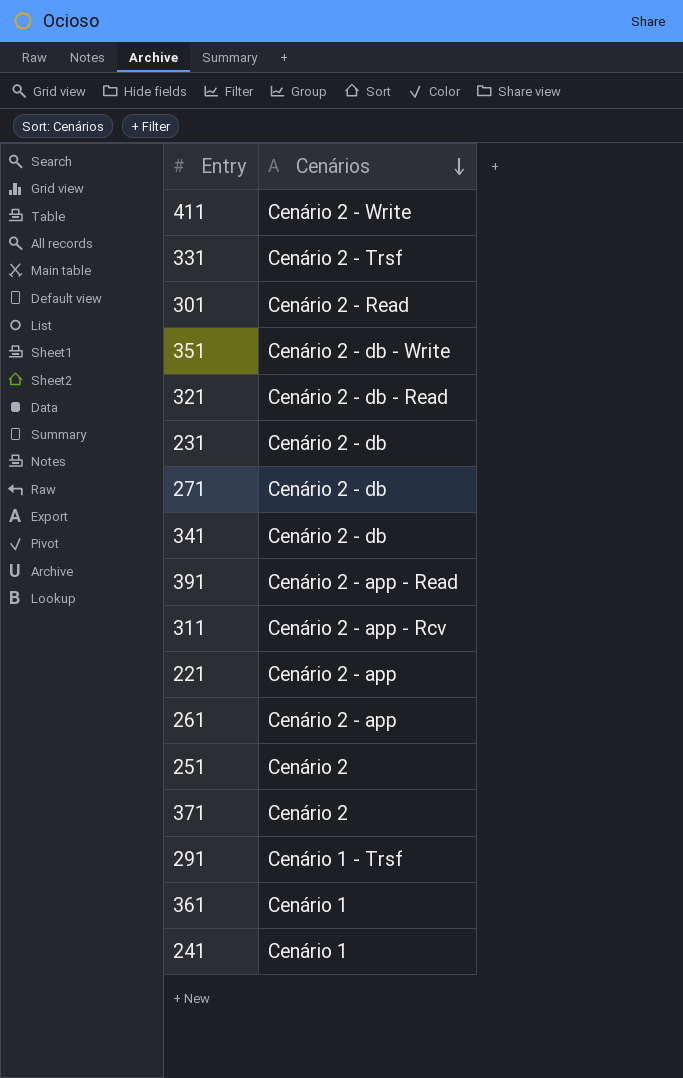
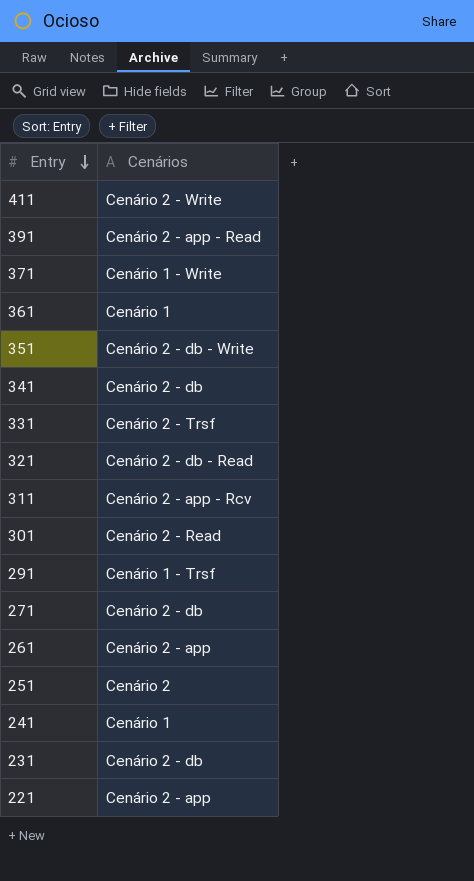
row order: Cenários descending -> Entry descending
371 | Cenários: Cenário 2 -> Cenário 1 - Write

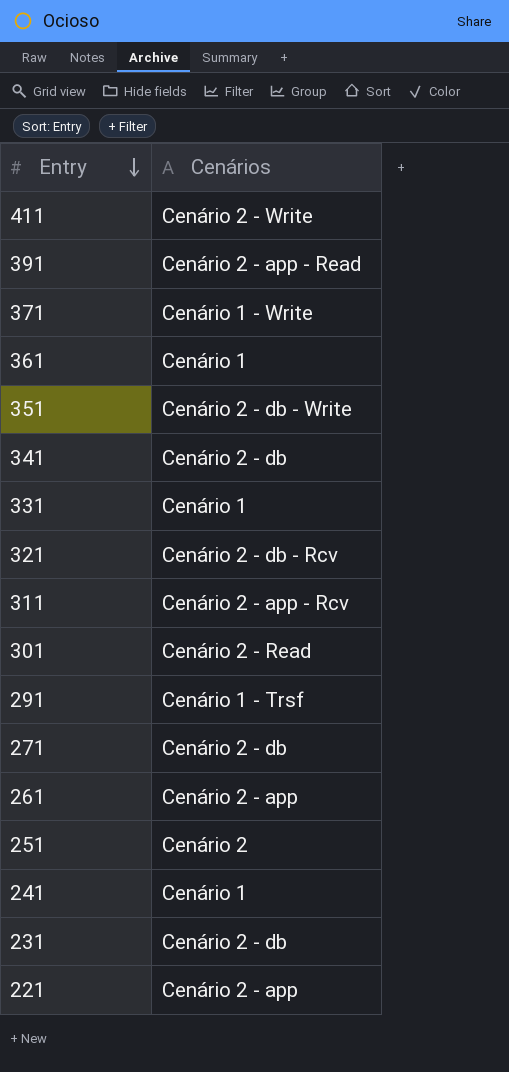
331 | Cenários: Cenário 2 - Trsf -> Cenário 1
321 | Cenários: Cenário 2 - db - Read -> Cenário 2 - db - Rcv

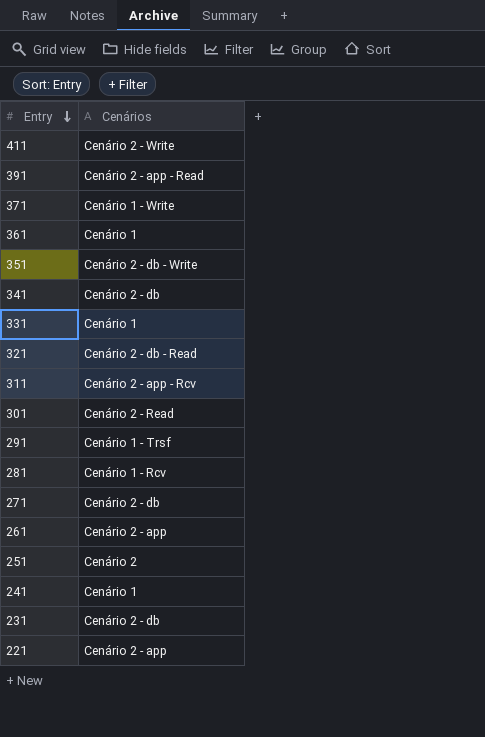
321 | Cenários: Cenário 2 - db - Rcv -> Cenário 2 - db - Read
row 281: none -> Cenário 1 - Rcv

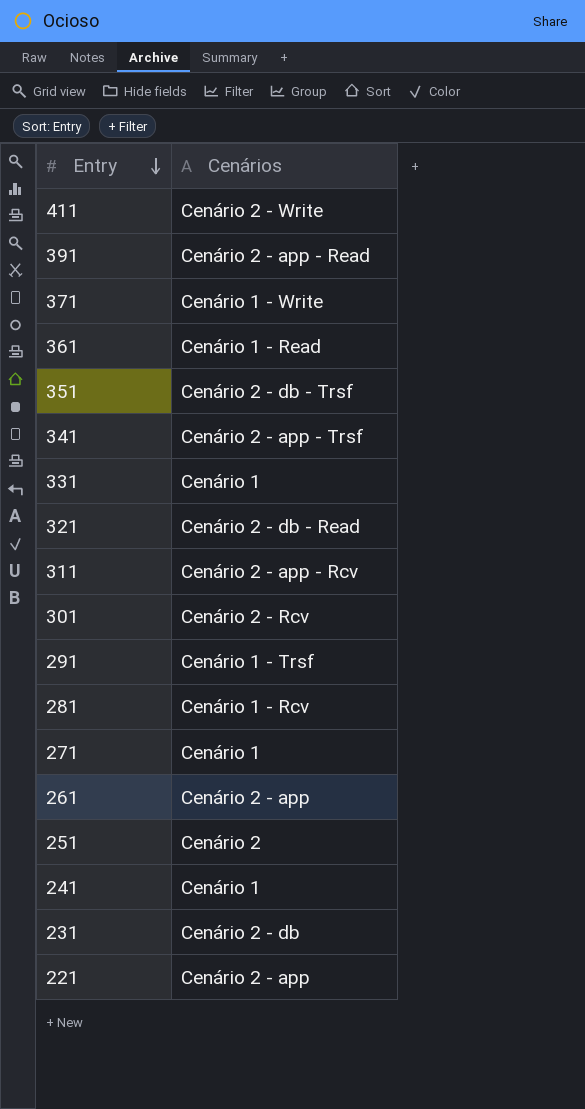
361 | Cenários: Cenário 1 -> Cenário 1 - Read
351 | Cenários: Cenário 2 - db - Write -> Cenário 2 - db - Trsf
341 | Cenários: Cenário 2 - db -> Cenário 2 - app - Trsf
301 | Cenários: Cenário 2 - Read -> Cenário 2 - Rcv
271 | Cenários: Cenário 2 - db -> Cenário 1

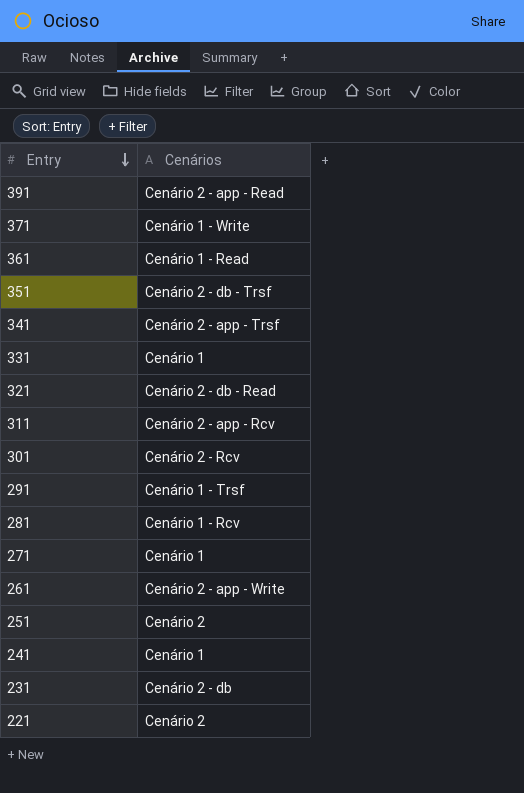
row 411: Cenário 2 - Write -> none
261 | Cenários: Cenário 2 - app -> Cenário 2 - app - Write
221 | Cenários: Cenário 2 - app -> Cenário 2

